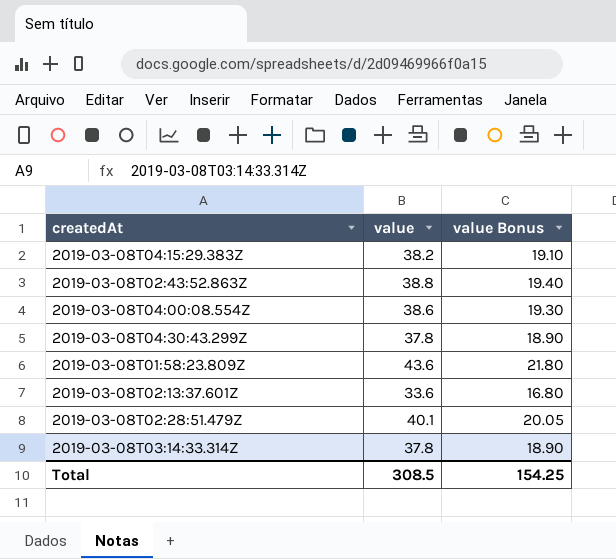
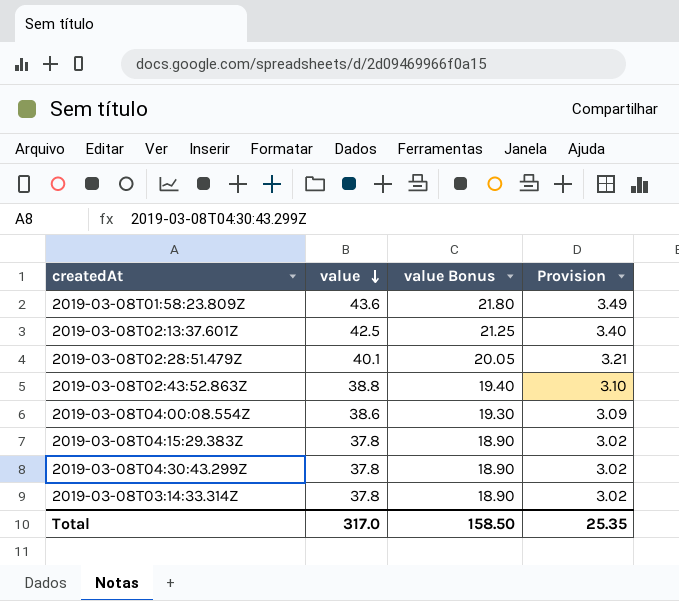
row order: none -> value descending
column Provision | formula: none -> [value] * 0.08
2019-03-08T02:13:37.601Z | value: 33.6 -> 42.5
2019-03-08T02:13:37.601Z | value Bonus: 16.80 -> 21.25
2019-03-08T04:15:29.383Z | value: 38.2 -> 37.8
2019-03-08T04:15:29.383Z | value Bonus: 19.10 -> 18.90
Total | value: 308.5 -> 317.0
Total | value Bonus: 154.25 -> 158.50

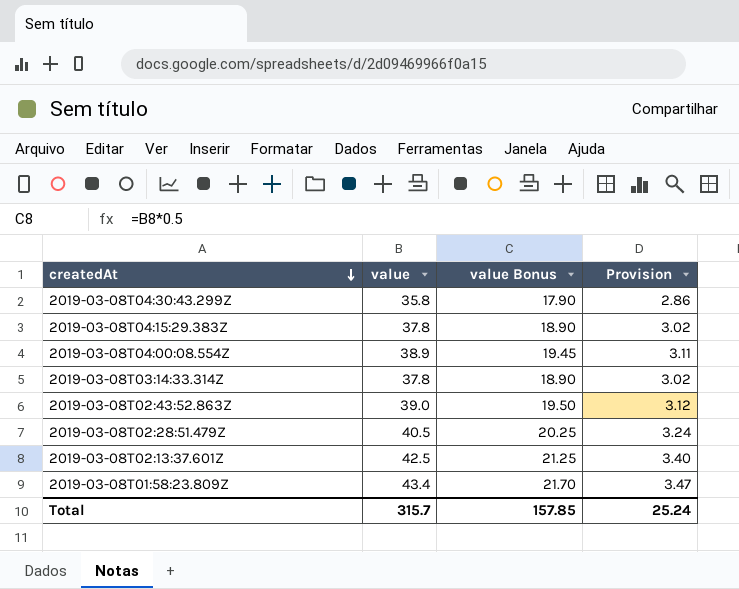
row order: value descending -> createdAt descending
2019-03-08T04:30:43.299Z | value: 37.8 -> 35.8
2019-03-08T04:30:43.299Z | value Bonus: 18.90 -> 17.90
2019-03-08T04:30:43.299Z | Provision: 3.02 -> 2.86
2019-03-08T04:00:08.554Z | value: 38.6 -> 38.9
2019-03-08T04:00:08.554Z | value Bonus: 19.30 -> 19.45
2019-03-08T04:00:08.554Z | Provision: 3.09 -> 3.11
2019-03-08T02:43:52.863Z | value: 38.8 -> 39.0
2019-03-08T02:43:52.863Z | value Bonus: 19.40 -> 19.50
2019-03-08T02:43:52.863Z | Provision: 3.10 -> 3.12
2019-03-08T02:28:51.479Z | value: 40.1 -> 40.5
2019-03-08T02:28:51.479Z | value Bonus: 20.05 -> 20.25
2019-03-08T02:28:51.479Z | Provision: 3.21 -> 3.24
2019-03-08T01:58:23.809Z | value: 43.6 -> 43.4
2019-03-08T01:58:23.809Z | value Bonus: 21.80 -> 21.70
2019-03-08T01:58:23.809Z | Provision: 3.49 -> 3.47
Total | value: 317.0 -> 315.7
Total | value Bonus: 158.50 -> 157.85
Total | Provision: 25.35 -> 25.24

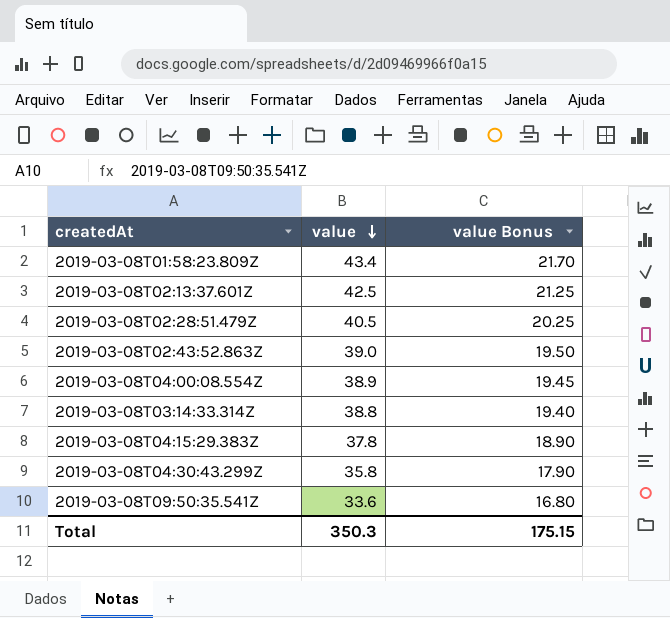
row order: createdAt descending -> value descending
column Provision | formula: [value] * 0.08 -> none
2019-03-08T03:14:33.314Z | value: 37.8 -> 38.8
2019-03-08T03:14:33.314Z | value Bonus: 18.90 -> 19.40
row 2019-03-08T09:50:35.541Z: none -> 33.6 | 16.80
Total | value: 315.7 -> 350.3
Total | value Bonus: 157.85 -> 175.15

